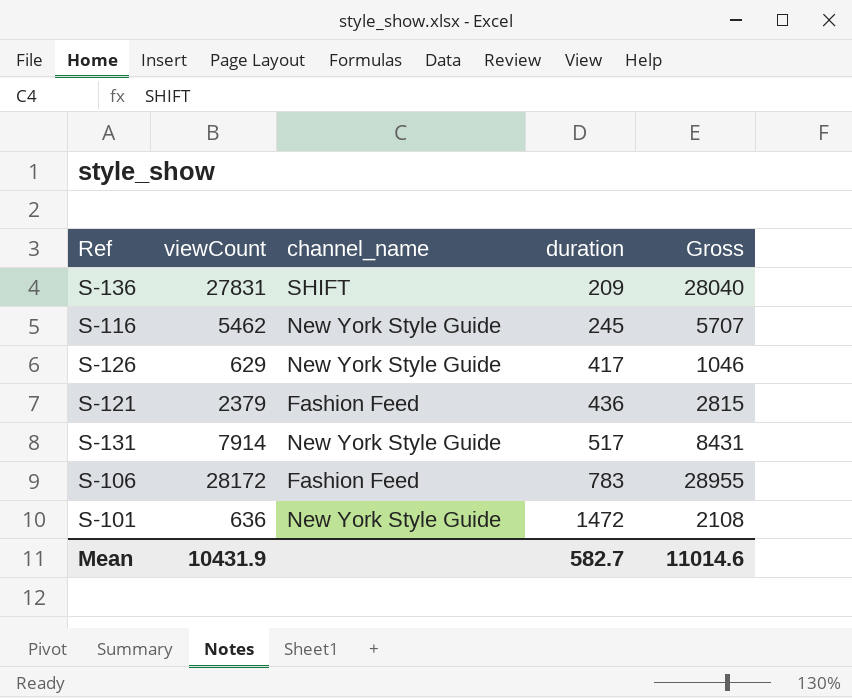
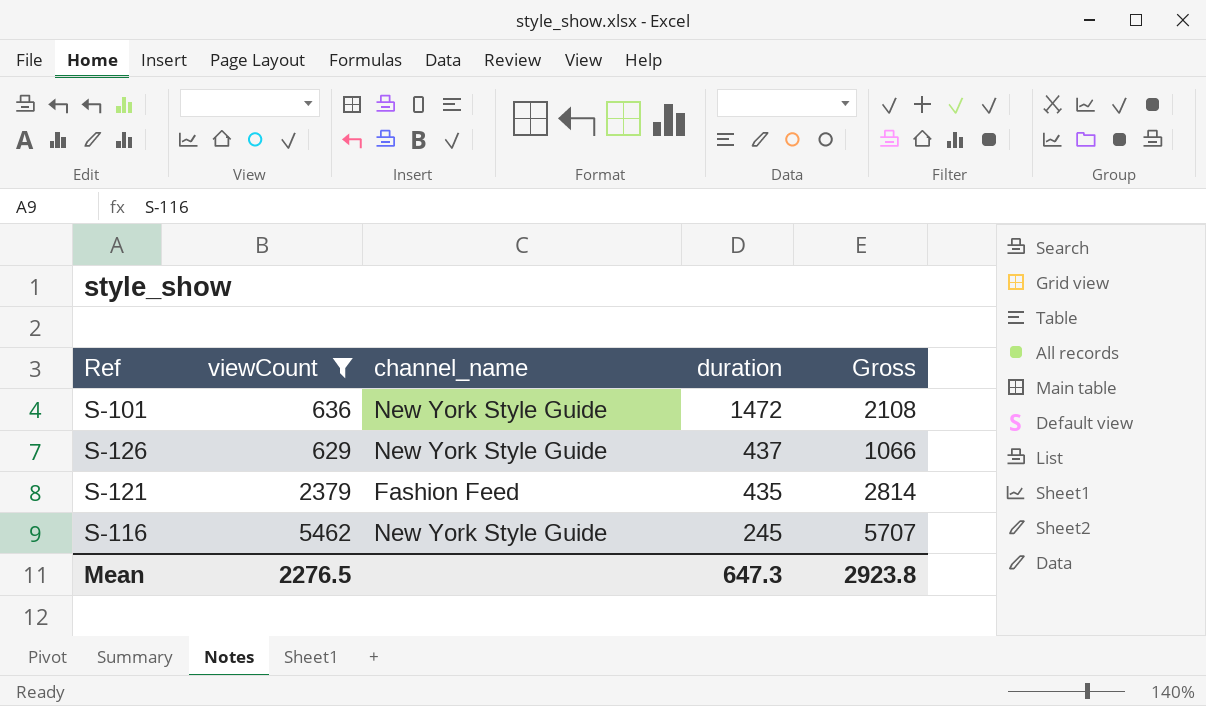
filter: none -> viewCount <= 5462
row order: duration ascending -> duration descending
S-126 | duration: 417 -> 437
S-126 | Gross: 1046 -> 1066
S-121 | duration: 436 -> 435
S-121 | Gross: 2815 -> 2814
Mean | viewCount: 10431.9 -> 2276.5
Mean | duration: 582.7 -> 647.3
Mean | Gross: 11014.6 -> 2923.8

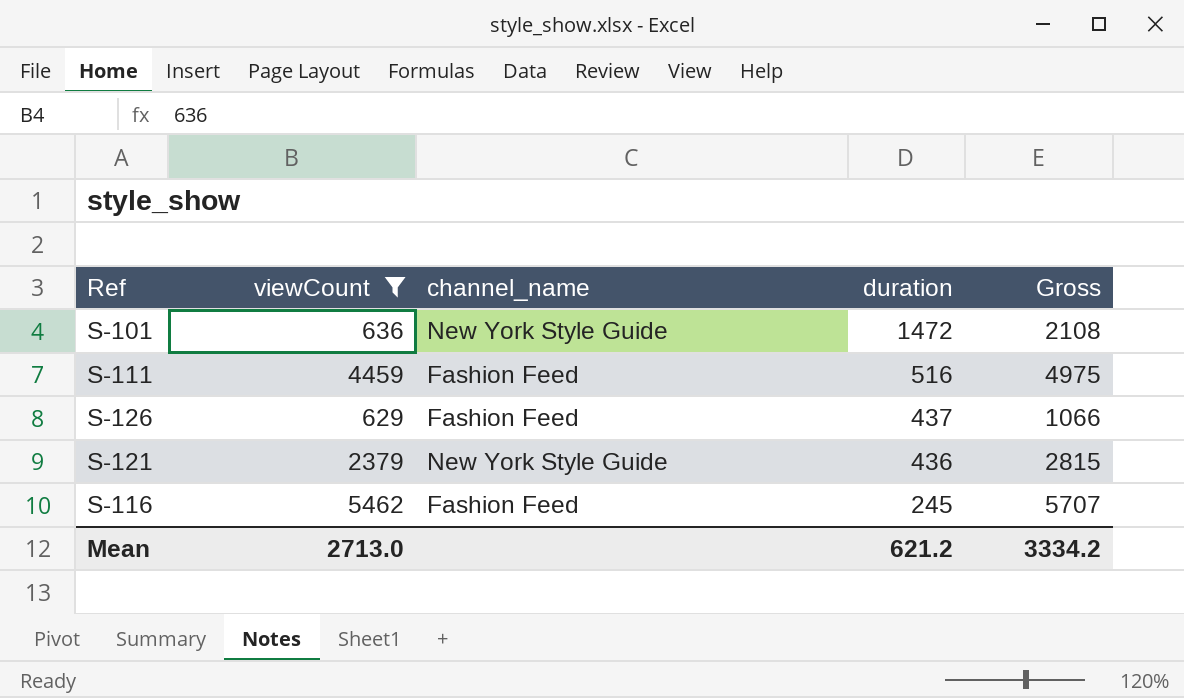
row S-111: none -> 4459 | Fashion Feed | 516 | 4975
S-126 | channel_name: New York Style Guide -> Fashion Feed
S-121 | channel_name: Fashion Feed -> New York Style Guide
S-121 | duration: 435 -> 436
S-121 | Gross: 2814 -> 2815
S-116 | channel_name: New York Style Guide -> Fashion Feed
Mean | viewCount: 2276.5 -> 2713.0
Mean | duration: 647.3 -> 621.2
Mean | Gross: 2923.8 -> 3334.2

